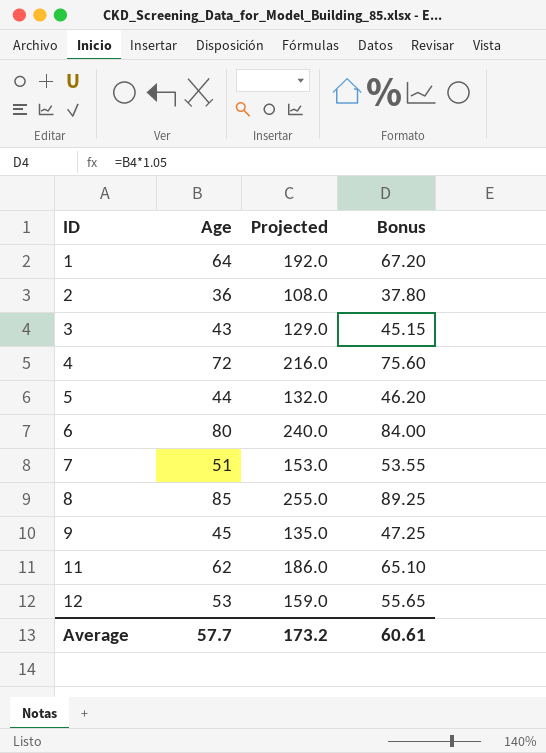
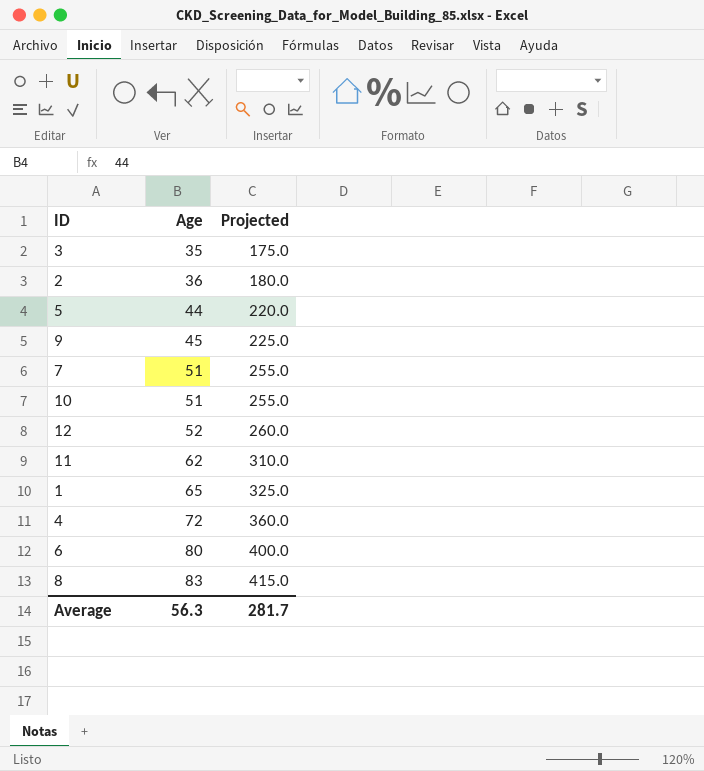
row order: ID ascending -> Age ascending
column Bonus | formula: [Age] * 1.05 -> none
column Projected | formula: [Age] * 3 -> [Age] * 5
3 | Age: 43 -> 35
row 10: none -> 51 | 255.0
12 | Age: 53 -> 52
1 | Age: 64 -> 65
8 | Age: 85 -> 83
Average | Age: 57.7 -> 56.3
Average | Projected: 173.2 -> 281.7

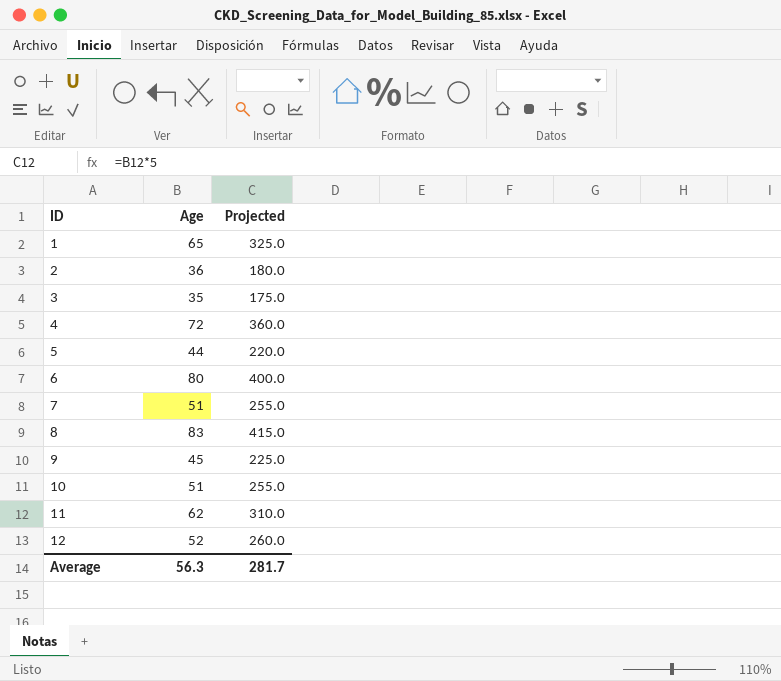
row order: Age ascending -> ID ascending

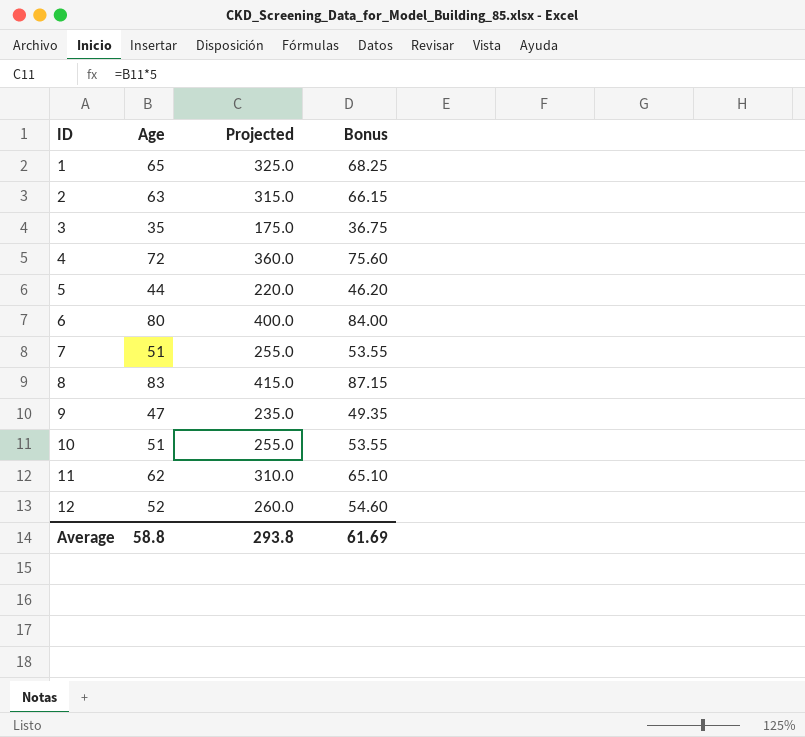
column Bonus | formula: none -> [Age] * 1.05
2 | Age: 36 -> 63
2 | Projected: 180.0 -> 315.0
9 | Age: 45 -> 47
9 | Projected: 225.0 -> 235.0
Average | Age: 56.3 -> 58.8
Average | Projected: 281.7 -> 293.8

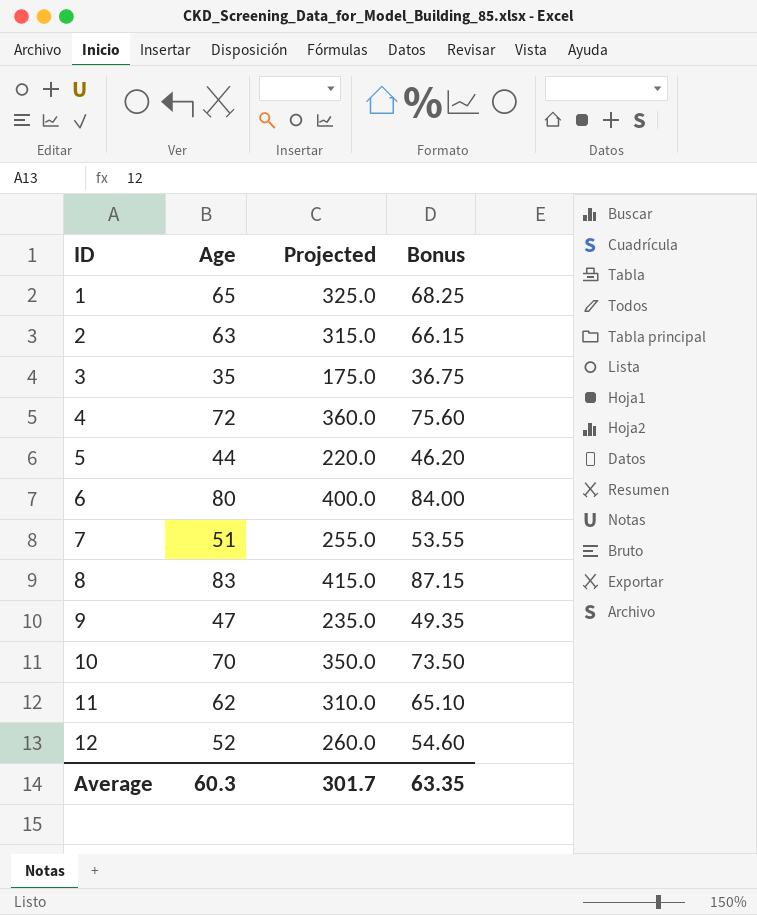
10 | Age: 51 -> 70
10 | Projected: 255.0 -> 350.0
10 | Bonus: 53.55 -> 73.50
Average | Age: 58.8 -> 60.3
Average | Projected: 293.8 -> 301.7
Average | Bonus: 61.69 -> 63.35

